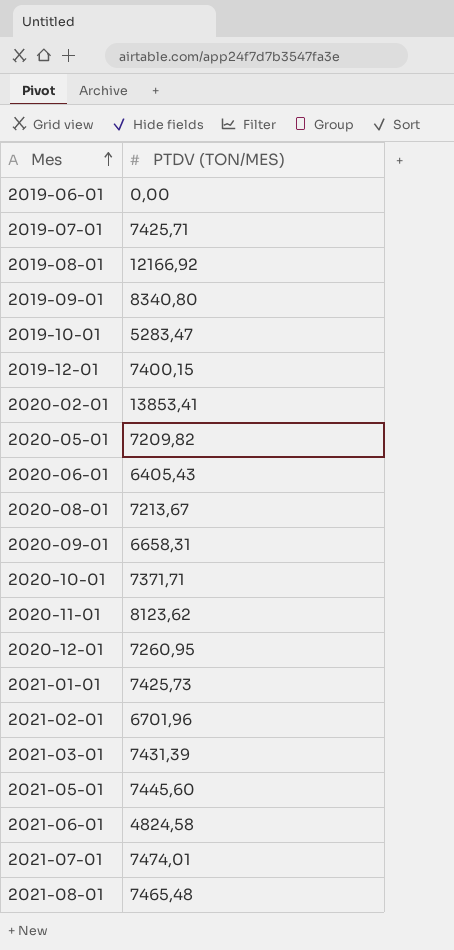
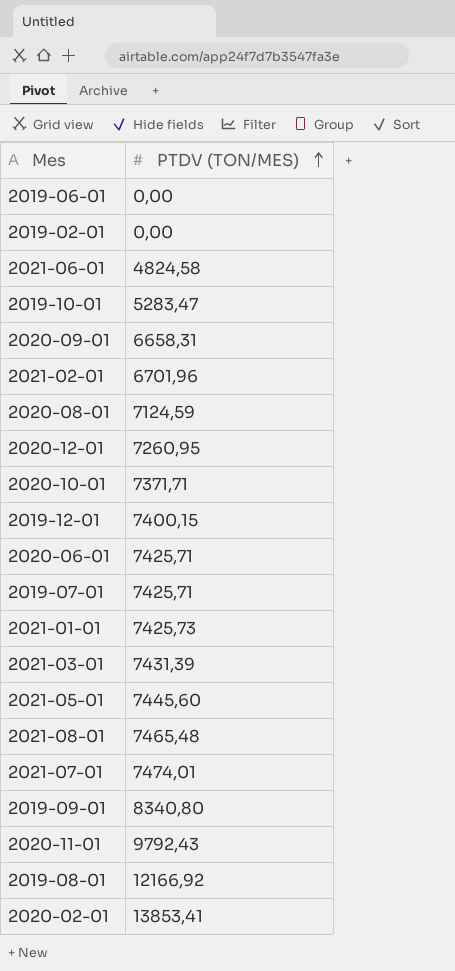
row order: Mes ascending -> PTDV (TON/MES) ascending
row 2020-05-01: 7209,82 -> none
row 2019-02-01: none -> 0,00
2020-08-01 | PTDV (TON/MES): 7213,67 -> 7124,59
2020-06-01 | PTDV (TON/MES): 6405,43 -> 7425,71
2020-11-01 | PTDV (TON/MES): 8123,62 -> 9792,43

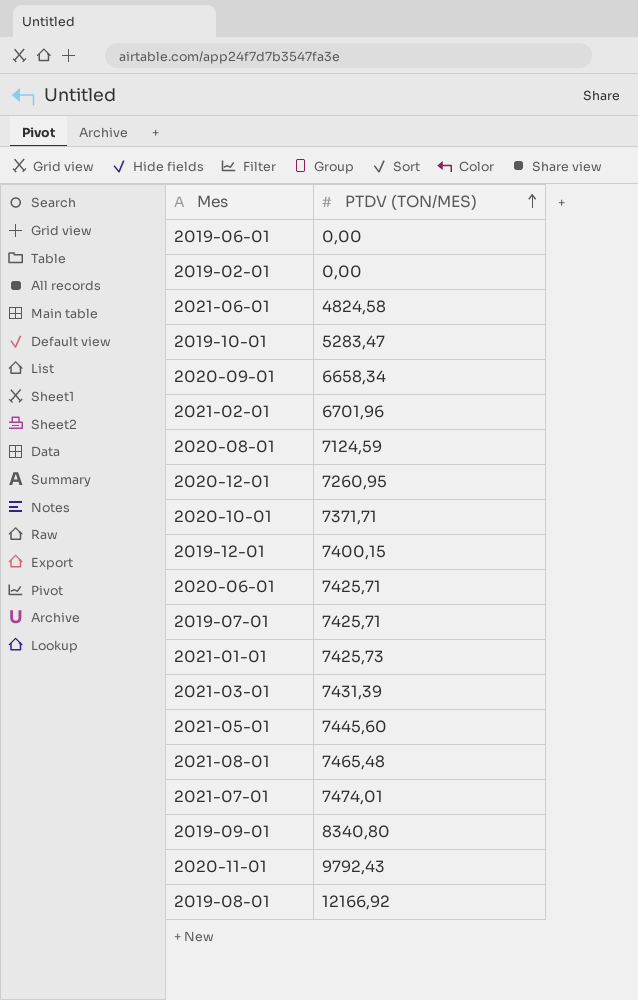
row 2020-02-01: 13853,41 -> none
2020-09-01 | PTDV (TON/MES): 6658,31 -> 6658,34

